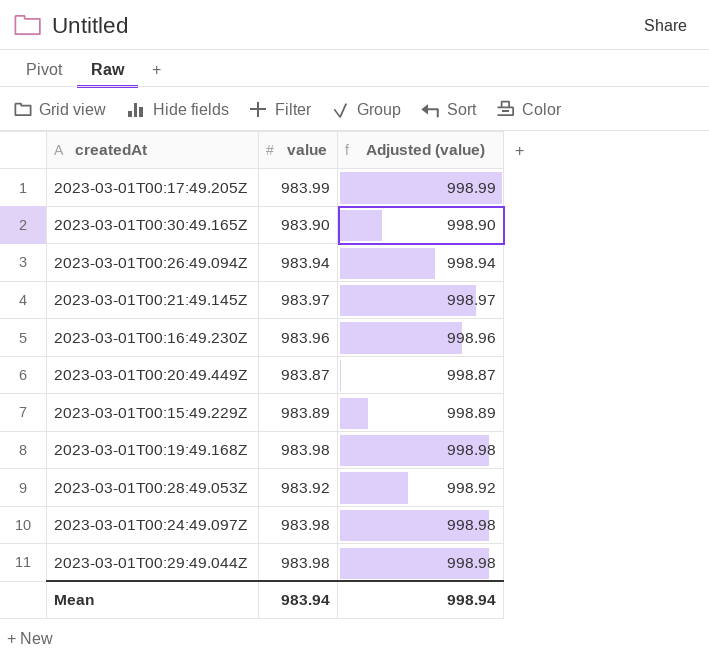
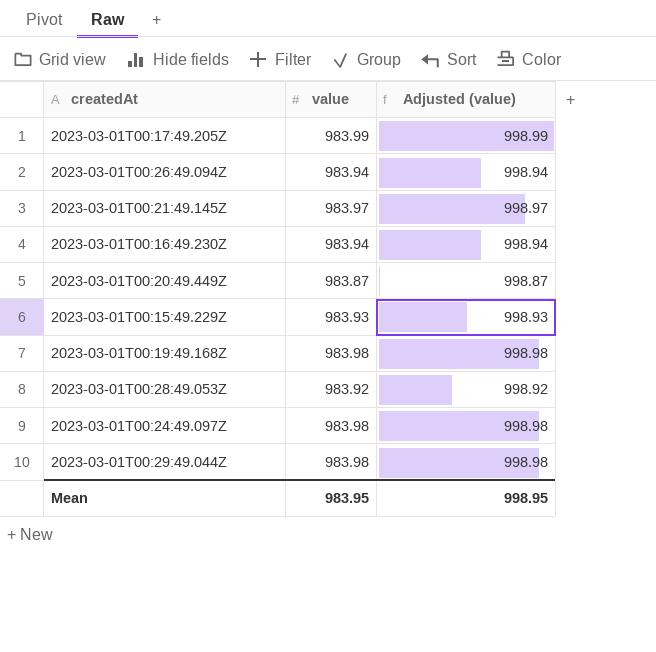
row 2023-03-01T00:30:49.165Z: 983.90 | 998.90 -> none
2023-03-01T00:16:49.230Z | value: 983.96 -> 983.94
2023-03-01T00:16:49.230Z | Adjusted (value): 998.96 -> 998.94
2023-03-01T00:15:49.229Z | value: 983.89 -> 983.93
2023-03-01T00:15:49.229Z | Adjusted (value): 998.89 -> 998.93
Mean | value: 983.94 -> 983.95
Mean | Adjusted (value): 998.94 -> 998.95

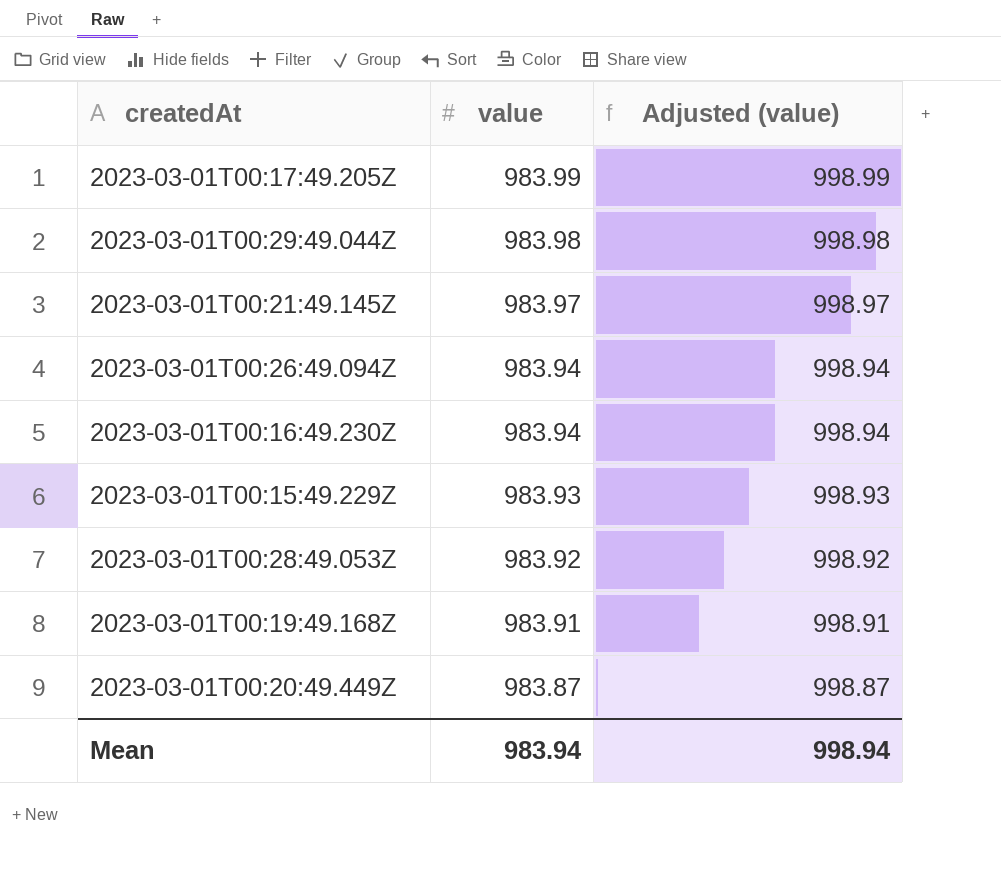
row order: none -> value descending
row 2023-03-01T00:24:49.097Z: 983.98 | 998.98 -> none
2023-03-01T00:19:49.168Z | value: 983.98 -> 983.91
2023-03-01T00:19:49.168Z | Adjusted (value): 998.98 -> 998.91
Mean | value: 983.95 -> 983.94
Mean | Adjusted (value): 998.95 -> 998.94

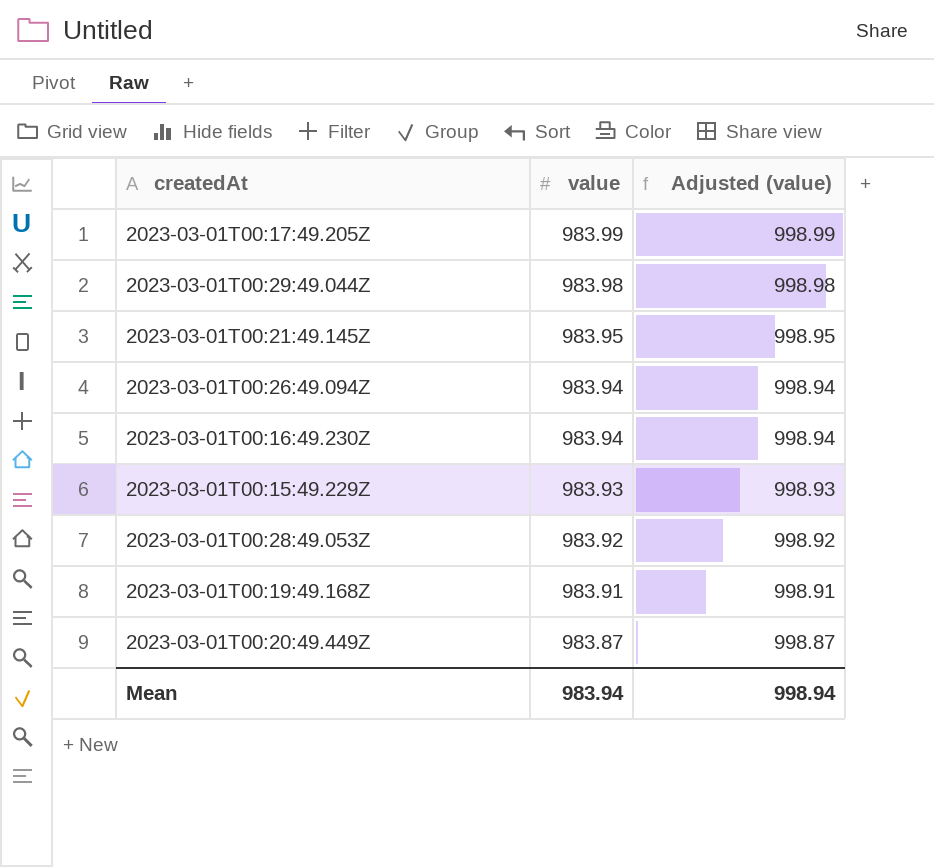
2023-03-01T00:21:49.145Z | value: 983.97 -> 983.95
2023-03-01T00:21:49.145Z | Adjusted (value): 998.97 -> 998.95

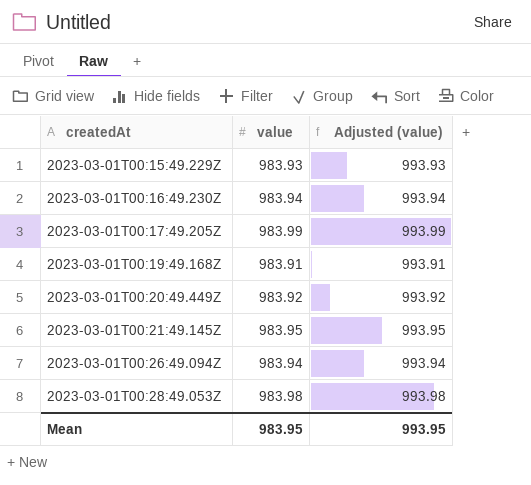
row order: value descending -> createdAt ascending
column Adjusted (value) | formula: [value] + 15 -> [value] + 10
row 2023-03-01T00:29:49.044Z: 983.98 | 998.98 -> none
2023-03-01T00:20:49.449Z | value: 983.87 -> 983.92
2023-03-01T00:28:49.053Z | value: 983.92 -> 983.98
Mean | value: 983.94 -> 983.95
Mean | Adjusted (value): 998.94 -> 993.95

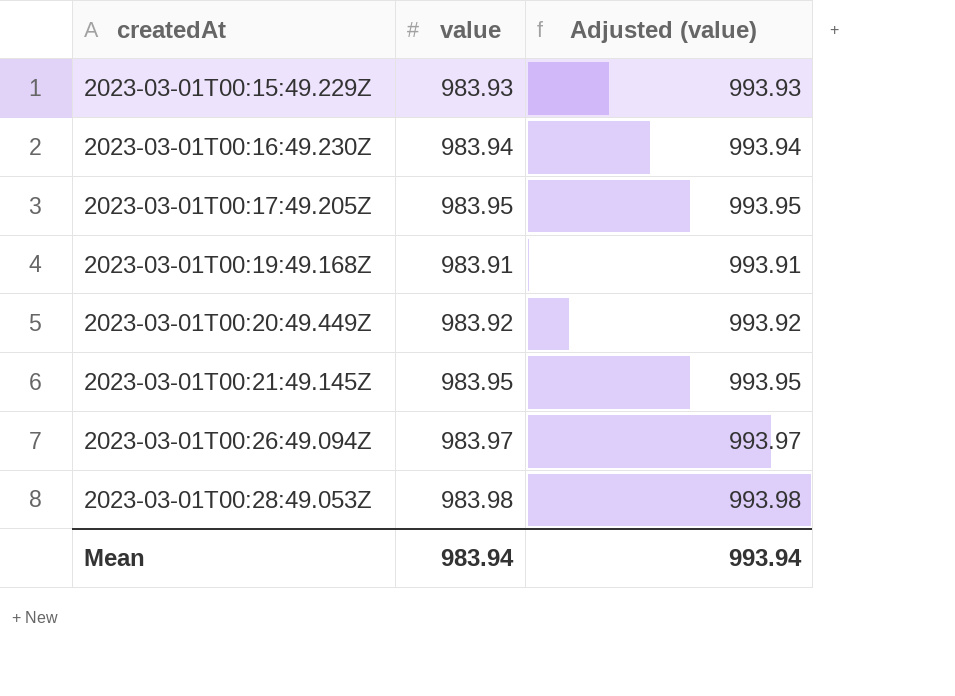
2023-03-01T00:17:49.205Z | value: 983.99 -> 983.95
2023-03-01T00:17:49.205Z | Adjusted (value): 993.99 -> 993.95
2023-03-01T00:26:49.094Z | value: 983.94 -> 983.97
2023-03-01T00:26:49.094Z | Adjusted (value): 993.94 -> 993.97
Mean | value: 983.95 -> 983.94
Mean | Adjusted (value): 993.95 -> 993.94

